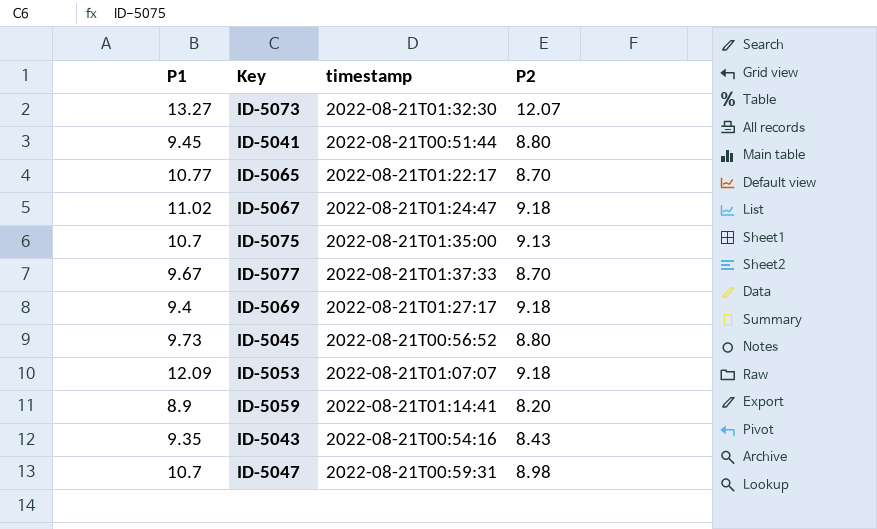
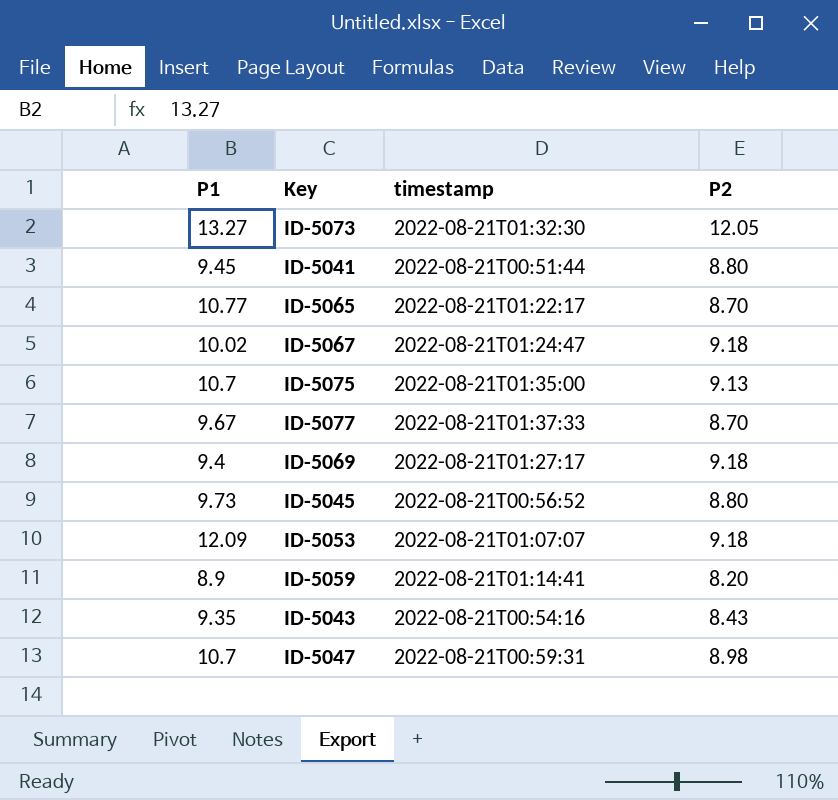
ID-5073 | P2: 12.07 -> 12.05
ID-5067 | P1: 11.02 -> 10.02

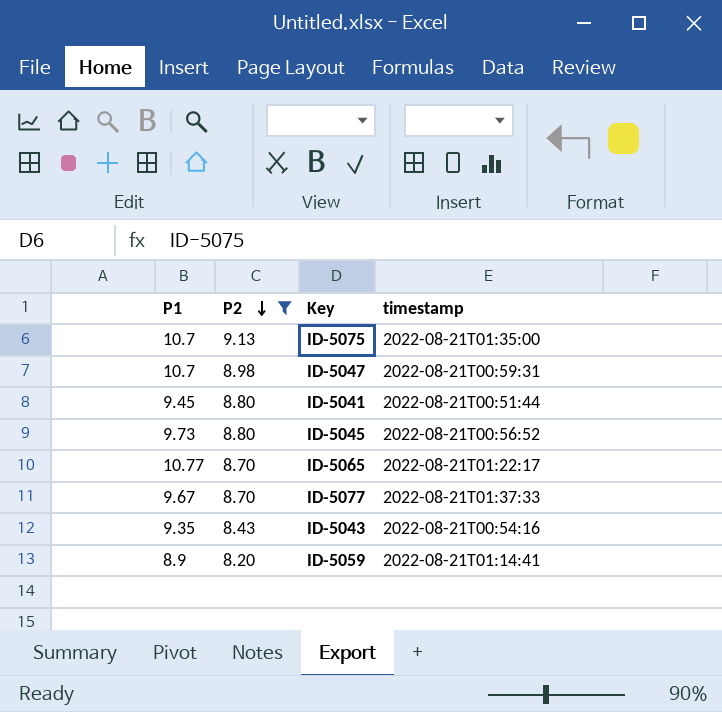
filter: none -> P2 <= 9.13
row order: none -> P2 descending
column P2 | position: 4 -> 2

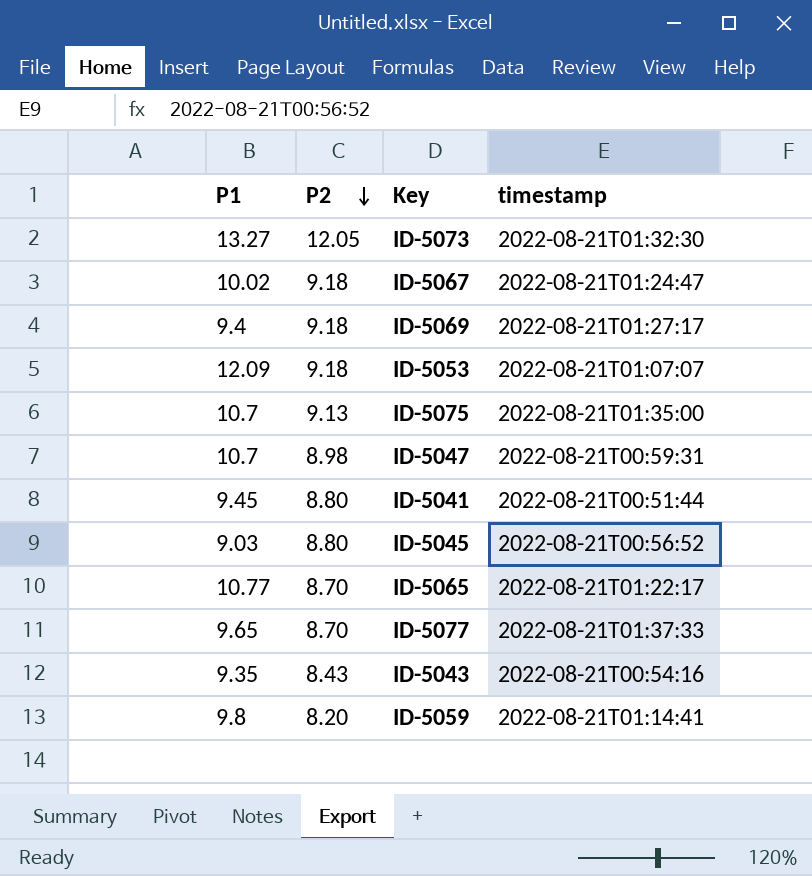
filter: P2 <= 9.13 -> none
ID-5045 | P1: 9.73 -> 9.03
ID-5077 | P1: 9.67 -> 9.65
ID-5059 | P1: 8.9 -> 9.8

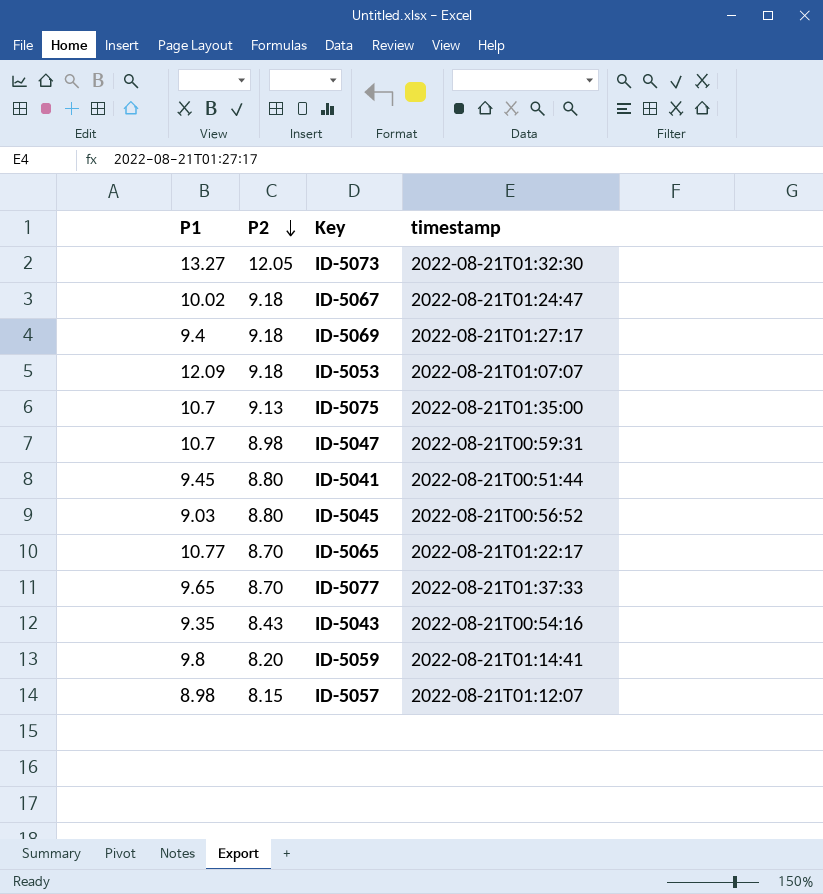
row ID-5057: none -> 8.98 | 8.15 | 2022-08-21T01:12:07

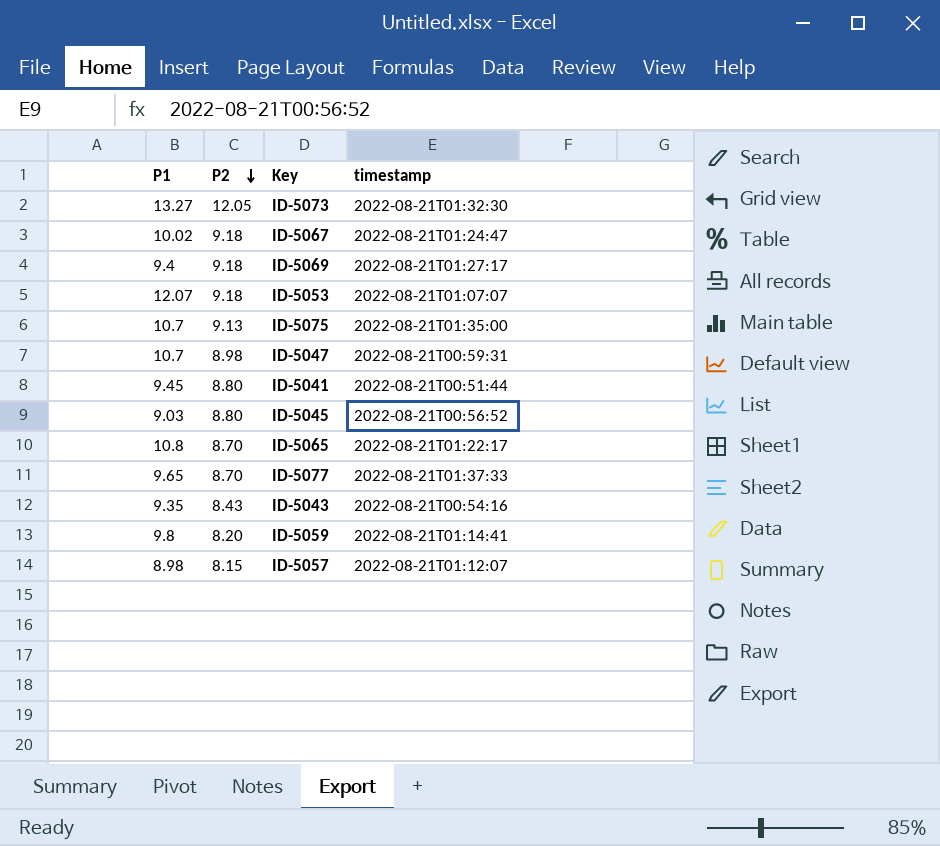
ID-5053 | P1: 12.09 -> 12.07
ID-5065 | P1: 10.77 -> 10.8

